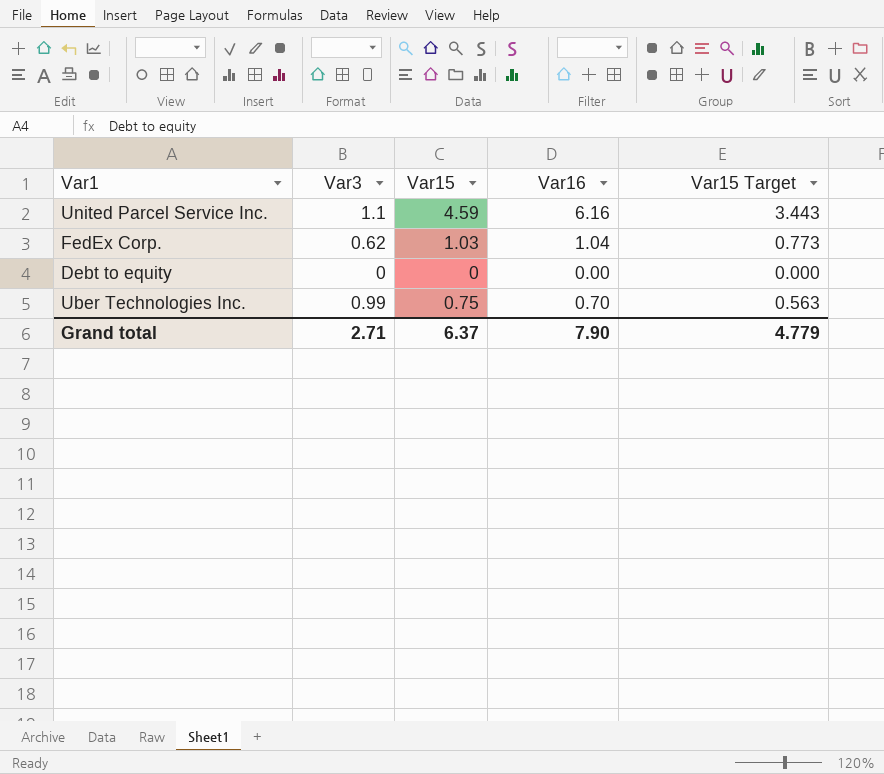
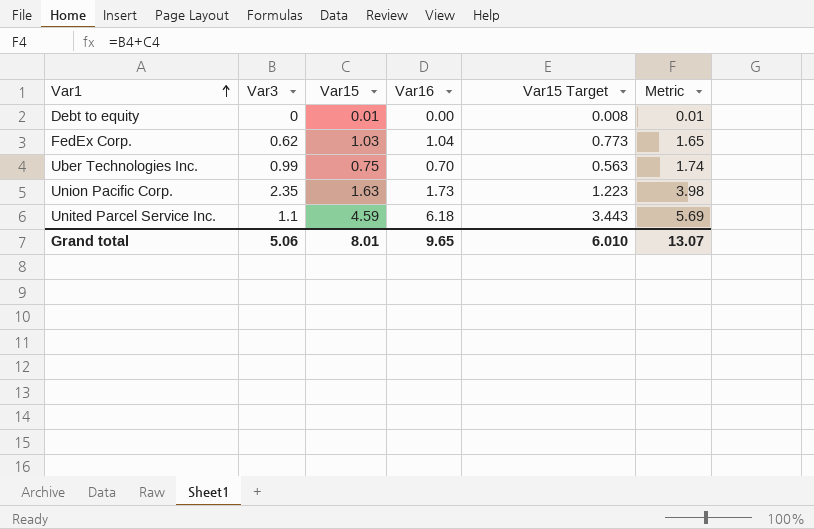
row order: none -> Var1 ascending
column Metric | formula: none -> [Var3] + [Var15]
Debt to equity | Var15: 0 -> 0.01
Debt to equity | Var15 Target: 0.000 -> 0.008
row Union Pacific Corp.: none -> 2.35 | 1.63 | 1.73 | 1.223 | 3.98
United Parcel Service Inc. | Var16: 6.16 -> 6.18
Grand total | Var3: 2.71 -> 5.06
Grand total | Var15: 6.37 -> 8.01
Grand total | Var16: 7.90 -> 9.65
Grand total | Var15 Target: 4.779 -> 6.010

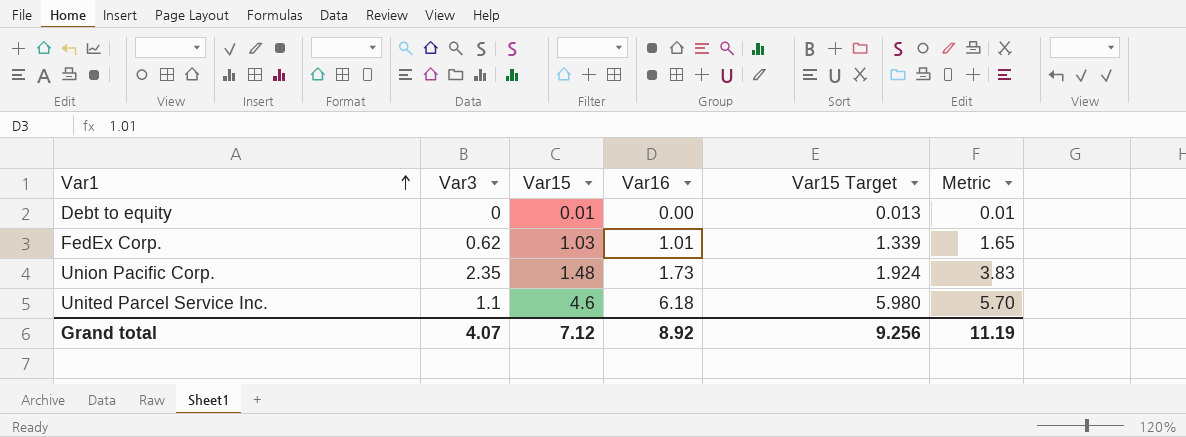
column Var15 Target | formula: [Var15] * 0.75 -> [Var15] * 1.3
row Uber Technologies Inc.: 0.99 | 0.75 | 0.70 | 0.563 | 1.74 -> none
FedEx Corp. | Var16: 1.04 -> 1.01
Union Pacific Corp. | Var15: 1.63 -> 1.48
Union Pacific Corp. | Metric: 3.98 -> 3.83
United Parcel Service Inc. | Var15: 4.59 -> 4.6
United Parcel Service Inc. | Metric: 5.69 -> 5.70
Grand total | Var3: 5.06 -> 4.07
Grand total | Var15: 8.01 -> 7.12
Grand total | Var16: 9.65 -> 8.92
Grand total | Var15 Target: 6.010 -> 9.256
Grand total | Metric: 13.07 -> 11.19

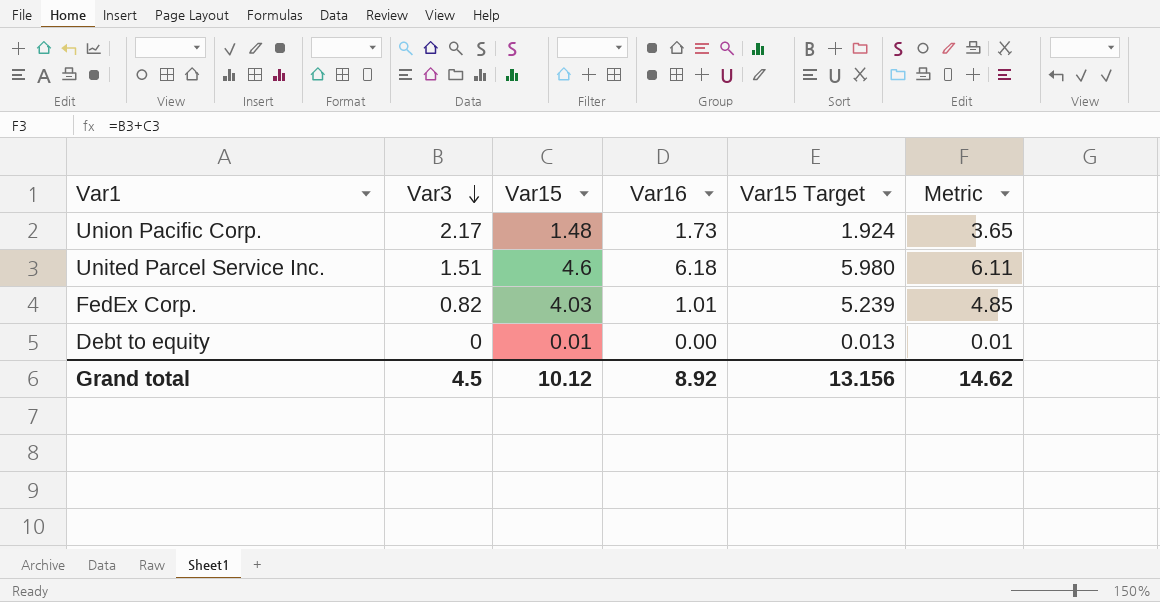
row order: Var1 ascending -> Var3 descending
Union Pacific Corp. | Var3: 2.35 -> 2.17
Union Pacific Corp. | Metric: 3.83 -> 3.65
United Parcel Service Inc. | Var3: 1.1 -> 1.51
United Parcel Service Inc. | Metric: 5.70 -> 6.11
FedEx Corp. | Var3: 0.62 -> 0.82
FedEx Corp. | Var15: 1.03 -> 4.03
FedEx Corp. | Var15 Target: 1.339 -> 5.239
FedEx Corp. | Metric: 1.65 -> 4.85
Grand total | Var3: 4.07 -> 4.5
Grand total | Var15: 7.12 -> 10.12
Grand total | Var15 Target: 9.256 -> 13.156
Grand total | Metric: 11.19 -> 14.62

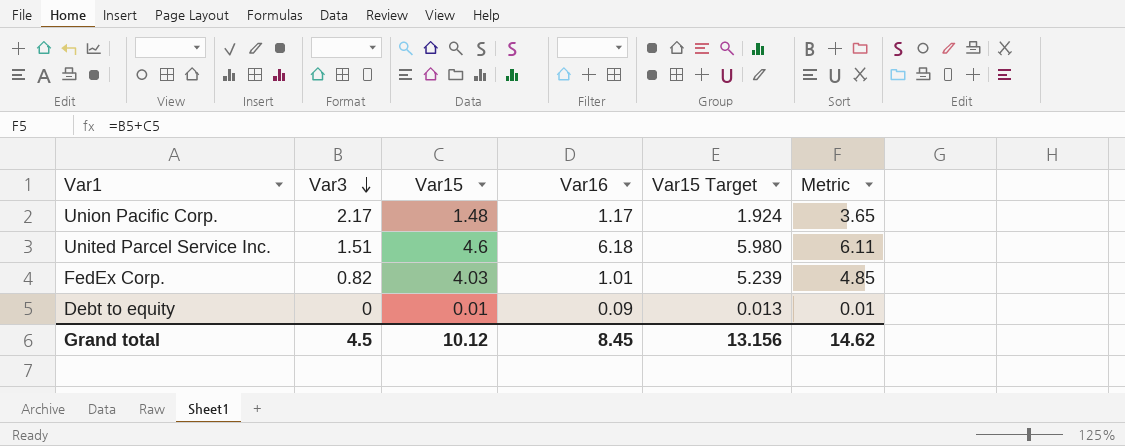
Union Pacific Corp. | Var16: 1.73 -> 1.17
Debt to equity | Var16: 0.00 -> 0.09
Grand total | Var16: 8.92 -> 8.45

